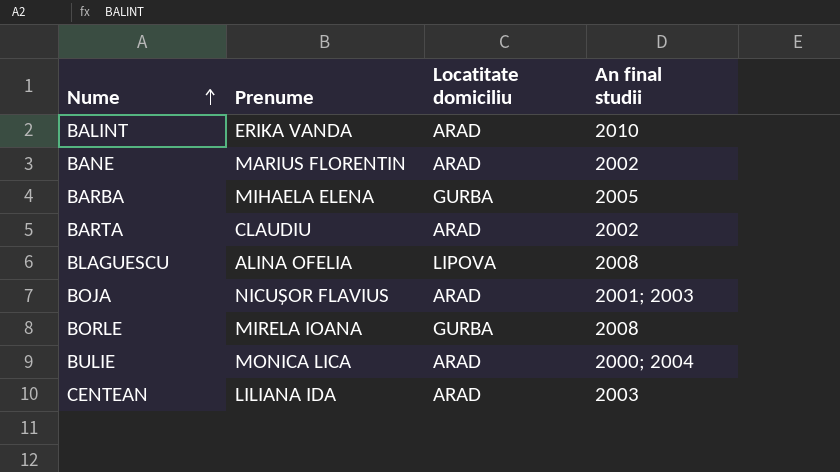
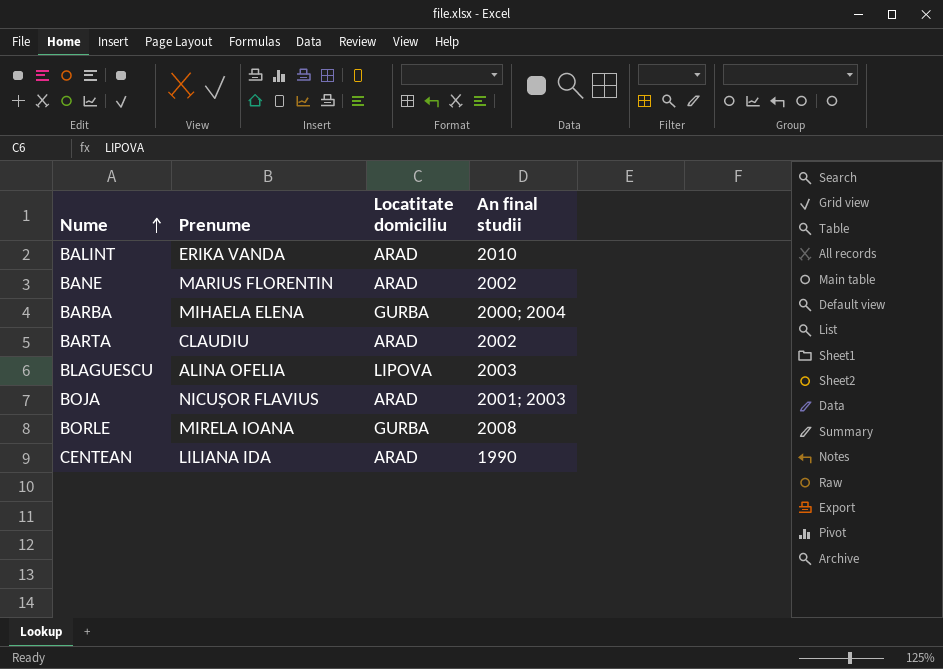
row BULIE: MONICA LICA | ARAD | 2000; 2004 -> none
BARBA | An final studii: 2005 -> 2000; 2004
BLAGUESCU | An final studii: 2008 -> 2003
CENTEAN | An final studii: 2003 -> 1990

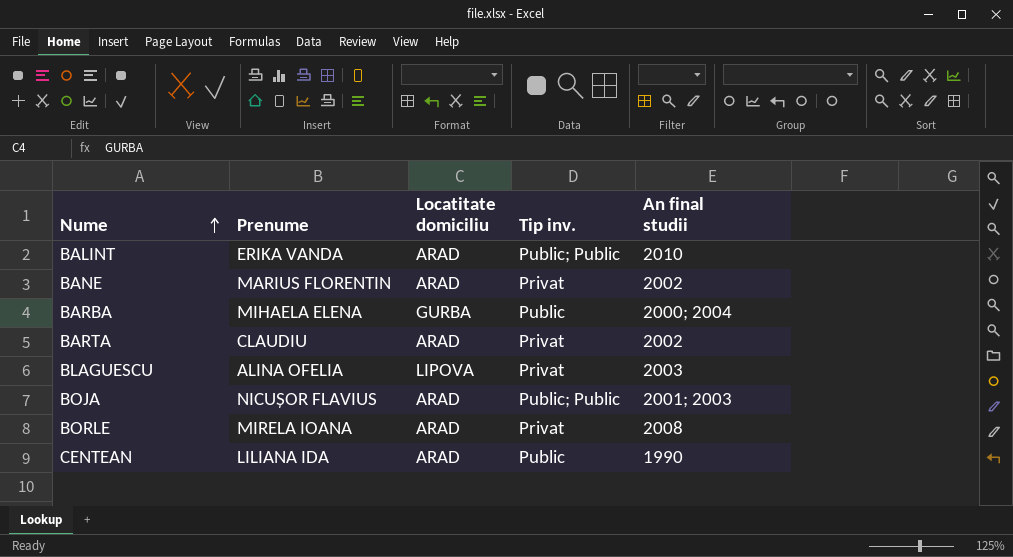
column Tip inv. | position: none -> 4
BORLE | Locatitate domiciliu: GURBA -> ARAD

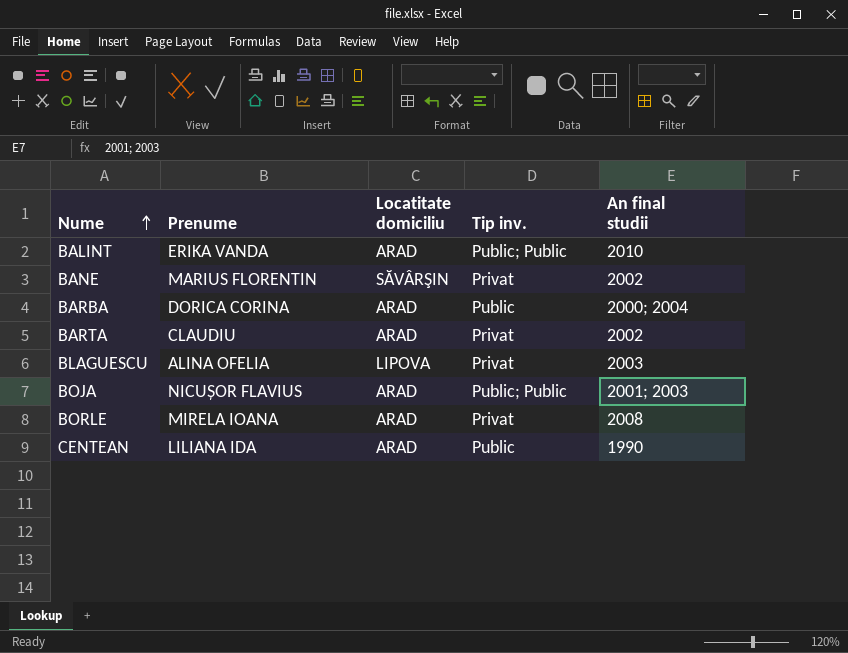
BANE | Locatitate domiciliu: ARAD -> SĂVÂRŞIN
BARBA | Prenume: MIHAELA ELENA -> DORICA CORINA
BARBA | Locatitate domiciliu: GURBA -> ARAD

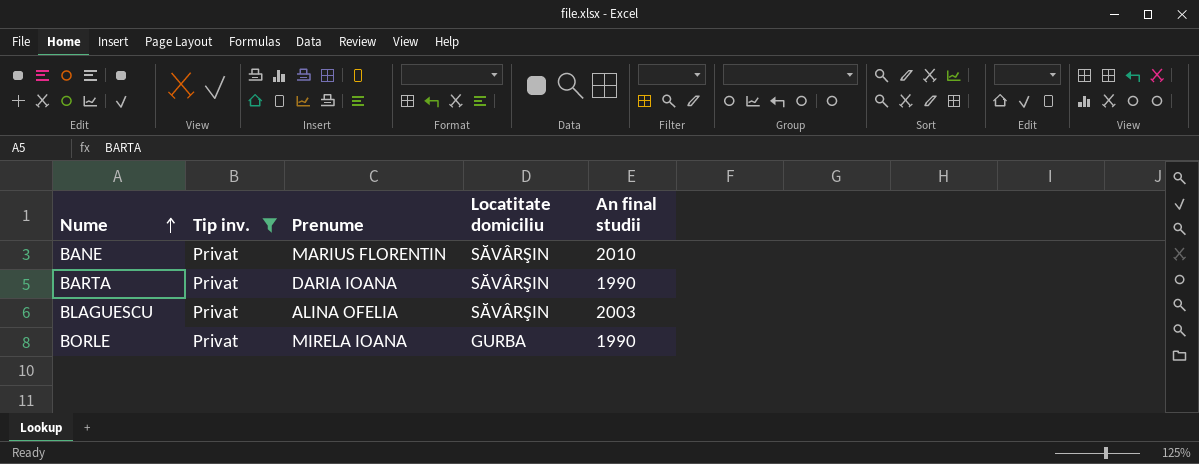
filter: none -> Tip inv. = Privat
column Tip inv. | position: 4 -> 2
BANE | An final studii: 2002 -> 2010
BARTA | Prenume: CLAUDIU -> DARIA IOANA
BARTA | Locatitate domiciliu: ARAD -> SĂVÂRŞIN
BARTA | An final studii: 2002 -> 1990
BLAGUESCU | Locatitate domiciliu: LIPOVA -> SĂVÂRŞIN
BORLE | Locatitate domiciliu: ARAD -> GURBA
BORLE | An final studii: 2008 -> 1990

